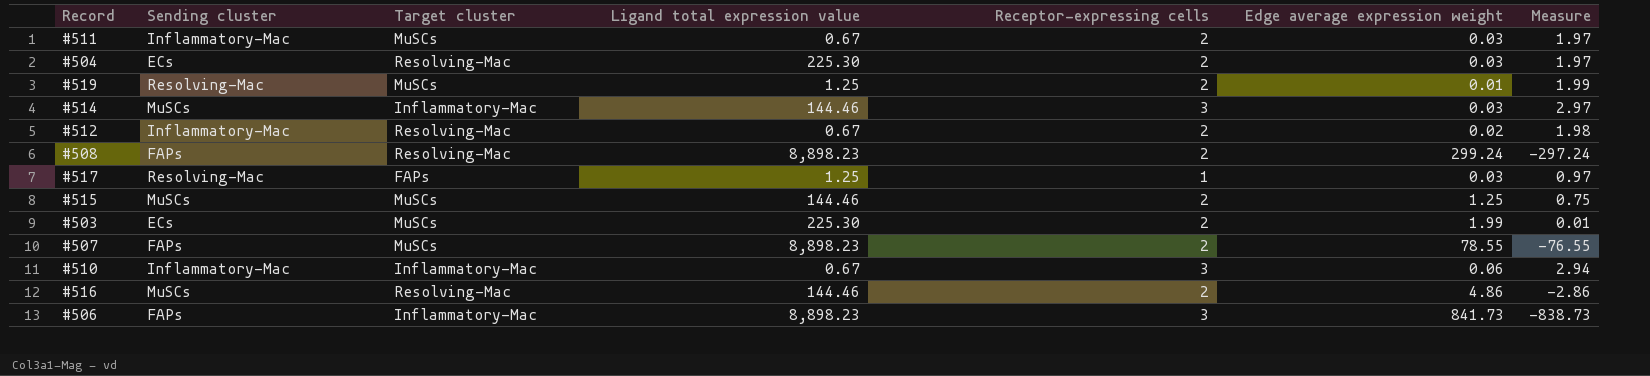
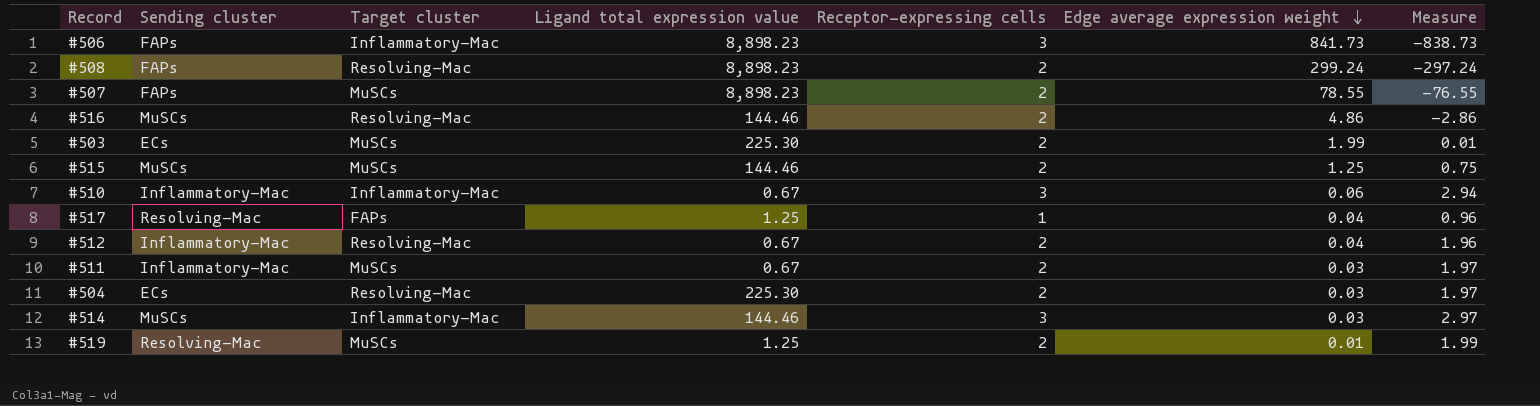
row order: none -> Edge average expression weight descending
#517 | Edge average expression weight: 0.03 -> 0.04
#517 | Measure: 0.97 -> 0.96
#512 | Edge average expression weight: 0.02 -> 0.04
#512 | Measure: 1.98 -> 1.96

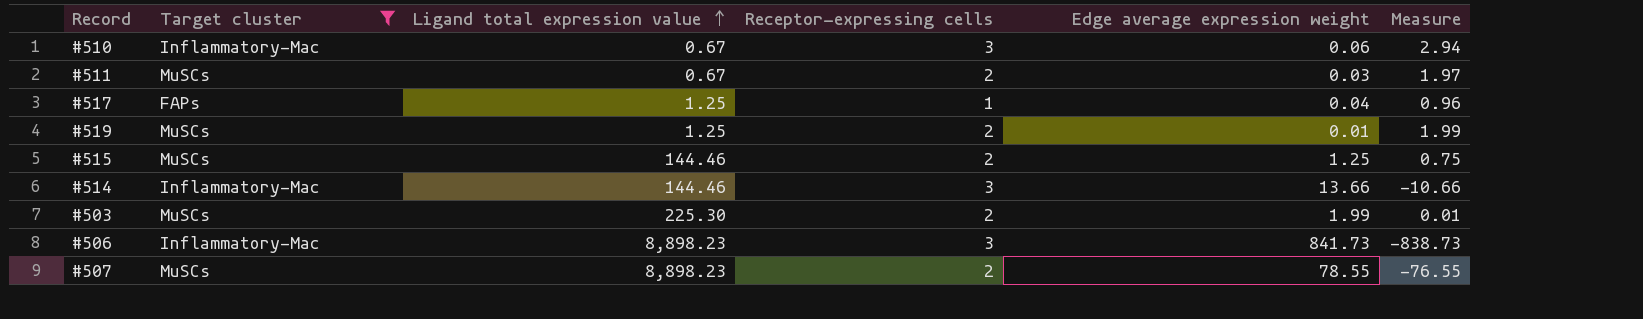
filter: none -> Target cluster != Resolving-Mac
row order: Edge average expression weight descending -> Ligand total expression value ascending
column Sending cluster | position: 2 -> none
#514 | Edge average expression weight: 0.03 -> 13.66
#514 | Measure: 2.97 -> -10.66

